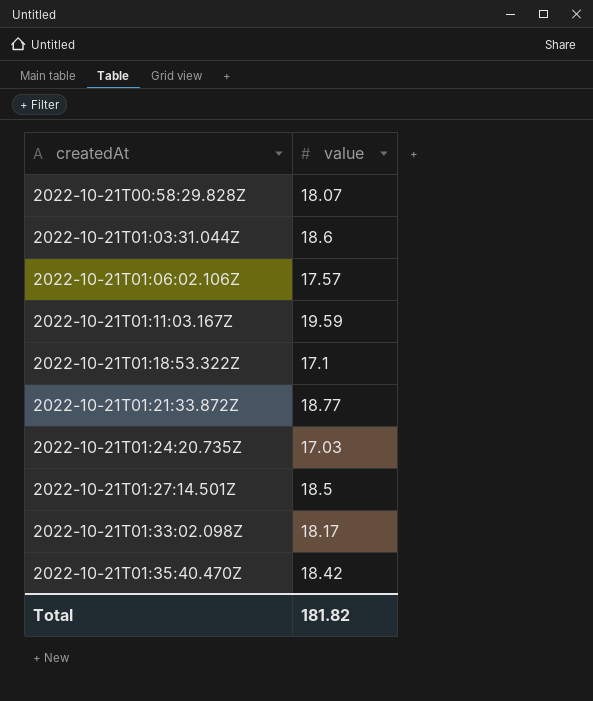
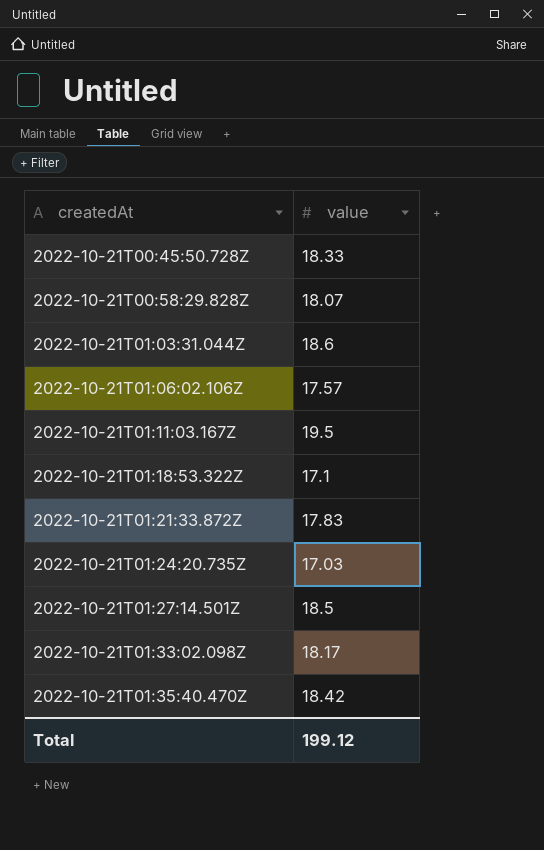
row 2022-10-21T00:45:50.728Z: none -> 18.33
2022-10-21T01:11:03.167Z | value: 19.59 -> 19.5
2022-10-21T01:21:33.872Z | value: 18.77 -> 17.83
Total | value: 181.82 -> 199.12

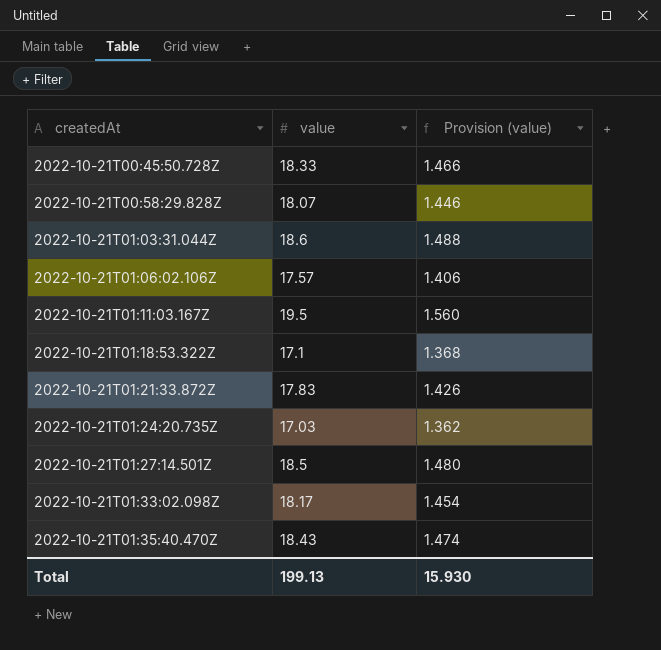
column Provision (value) | formula: none -> [value] * 0.08
2022-10-21T01:35:40.470Z | value: 18.42 -> 18.43
Total | value: 199.12 -> 199.13

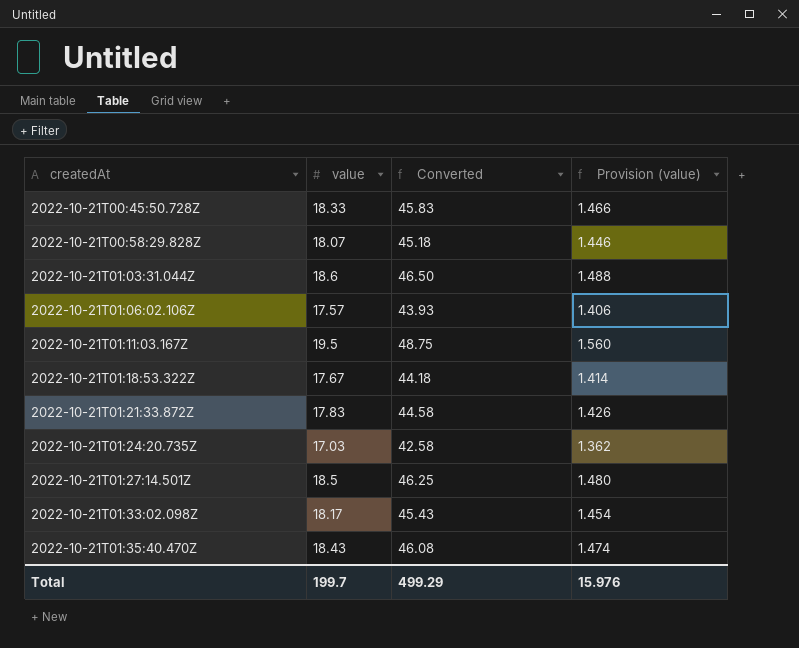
column Converted | formula: none -> [value] * 2.5
2022-10-21T01:18:53.322Z | value: 17.1 -> 17.67
2022-10-21T01:18:53.322Z | Provision (value): 1.368 -> 1.414
Total | value: 199.13 -> 199.7
Total | Provision (value): 15.930 -> 15.976

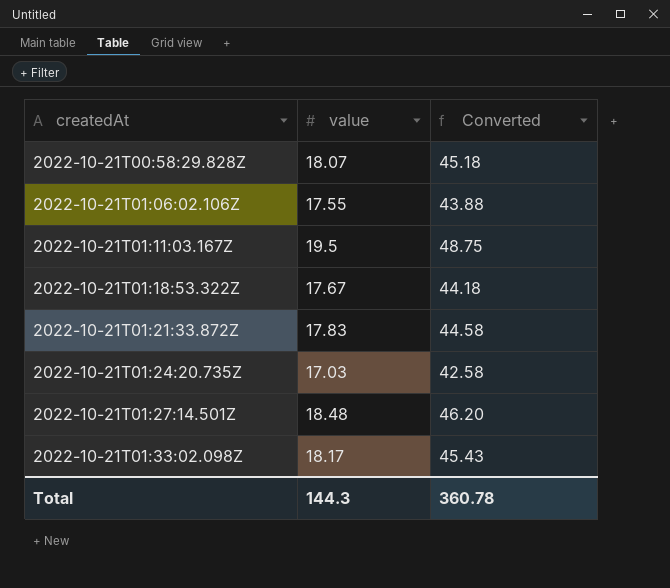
column Provision (value) | formula: [value] * 0.08 -> none
row 2022-10-21T00:45:50.728Z: 18.33 | 45.83 | 1.466 -> none
row 2022-10-21T01:03:31.044Z: 18.6 | 46.50 | 1.488 -> none
row 2022-10-21T01:35:40.470Z: 18.43 | 46.08 | 1.474 -> none
2022-10-21T01:06:02.106Z | value: 17.57 -> 17.55
2022-10-21T01:06:02.106Z | Converted: 43.93 -> 43.88
2022-10-21T01:27:14.501Z | value: 18.5 -> 18.48
2022-10-21T01:27:14.501Z | Converted: 46.25 -> 46.20
Total | value: 199.7 -> 144.3
Total | Converted: 499.29 -> 360.78

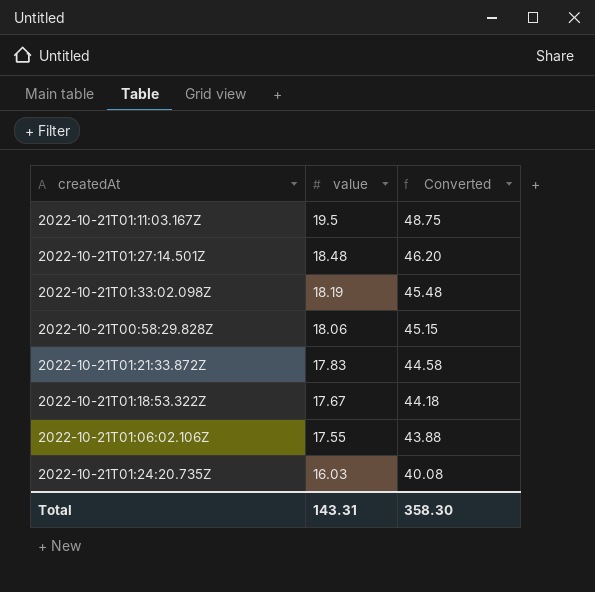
row order: createdAt ascending -> value descending
2022-10-21T01:33:02.098Z | value: 18.17 -> 18.19
2022-10-21T01:33:02.098Z | Converted: 45.43 -> 45.48
2022-10-21T00:58:29.828Z | value: 18.07 -> 18.06
2022-10-21T00:58:29.828Z | Converted: 45.18 -> 45.15
2022-10-21T01:24:20.735Z | value: 17.03 -> 16.03
2022-10-21T01:24:20.735Z | Converted: 42.58 -> 40.08
Total | value: 144.3 -> 143.31
Total | Converted: 360.78 -> 358.30

